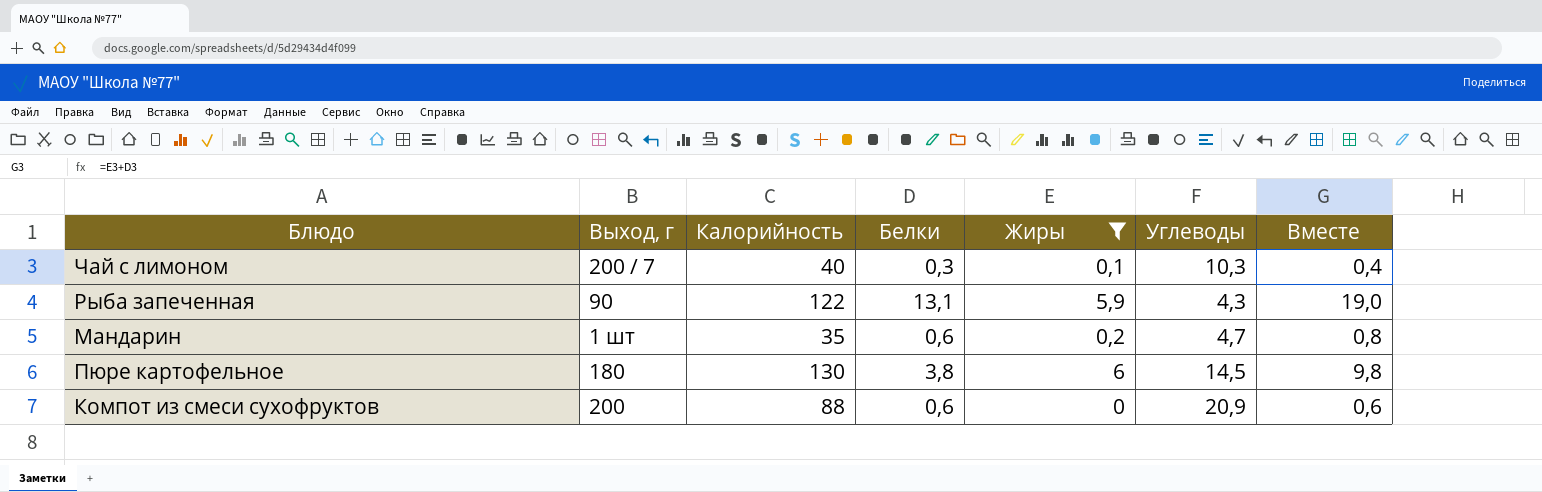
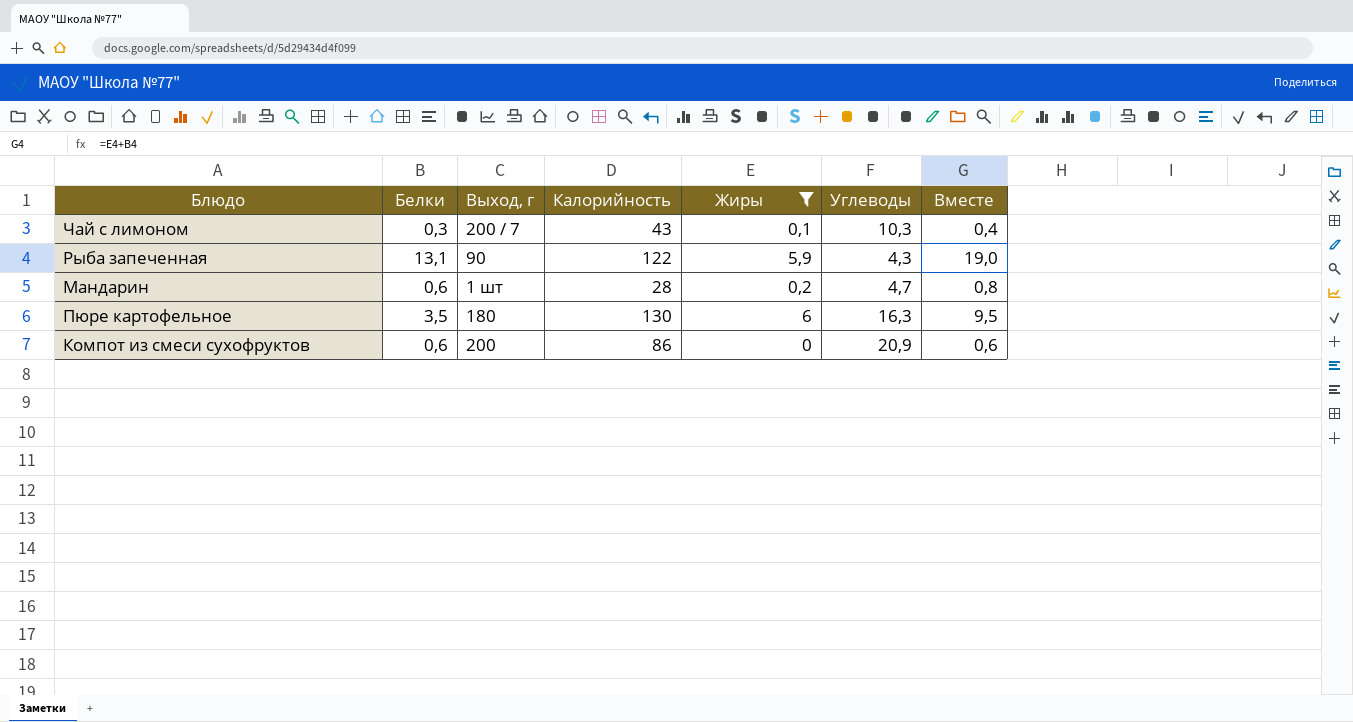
column Белки | position: 4 -> 2
Чай с лимоном | Калорийность: 40 -> 43
Мандарин | Калорийность: 35 -> 28
Пюре картофельное | Белки: 3,8 -> 3,5
Пюре картофельное | Углеводы: 14,5 -> 16,3
Пюре картофельное | Вместе: 9,8 -> 9,5
Компот из смеси сухофруктов | Калорийность: 88 -> 86

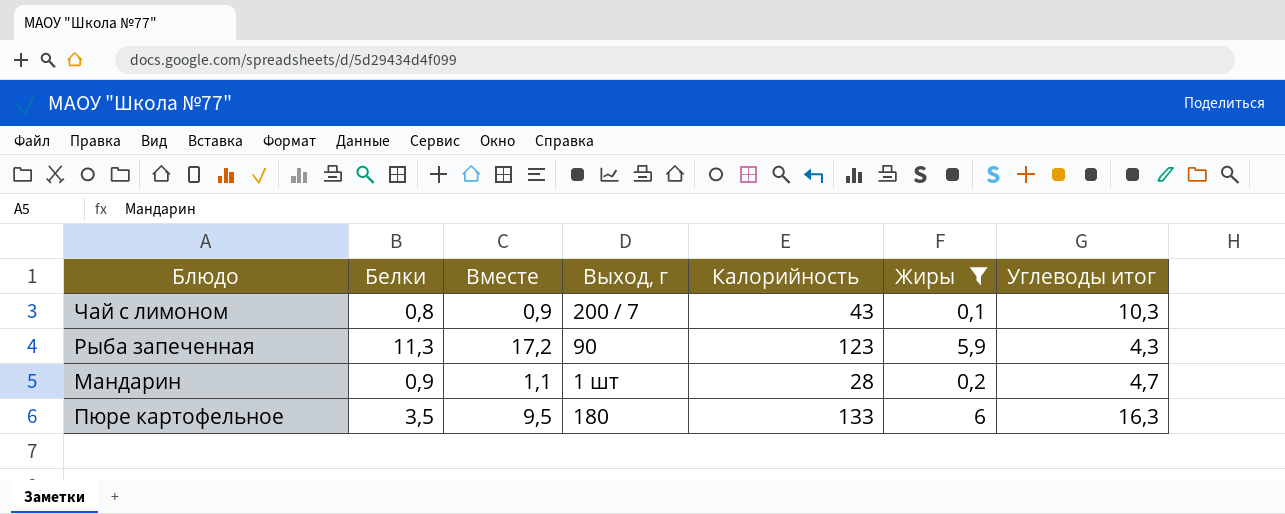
column Вместе | position: 7 -> 3
column name: Углеводы -> Углеводы итог
row Компот из смеси сухофруктов: 0,6 | 200 | 86 | 0 | 20,9 | 0,6 -> none
Чай с лимоном | Белки: 0,3 -> 0,8
Чай с лимоном | Вместе: 0,4 -> 0,9
Рыба запеченная | Белки: 13,1 -> 11,3
Рыба запеченная | Вместе: 19,0 -> 17,2
Рыба запеченная | Калорийность: 122 -> 123
Мандарин | Белки: 0,6 -> 0,9
Мандарин | Вместе: 0,8 -> 1,1
Пюре картофельное | Калорийность: 130 -> 133

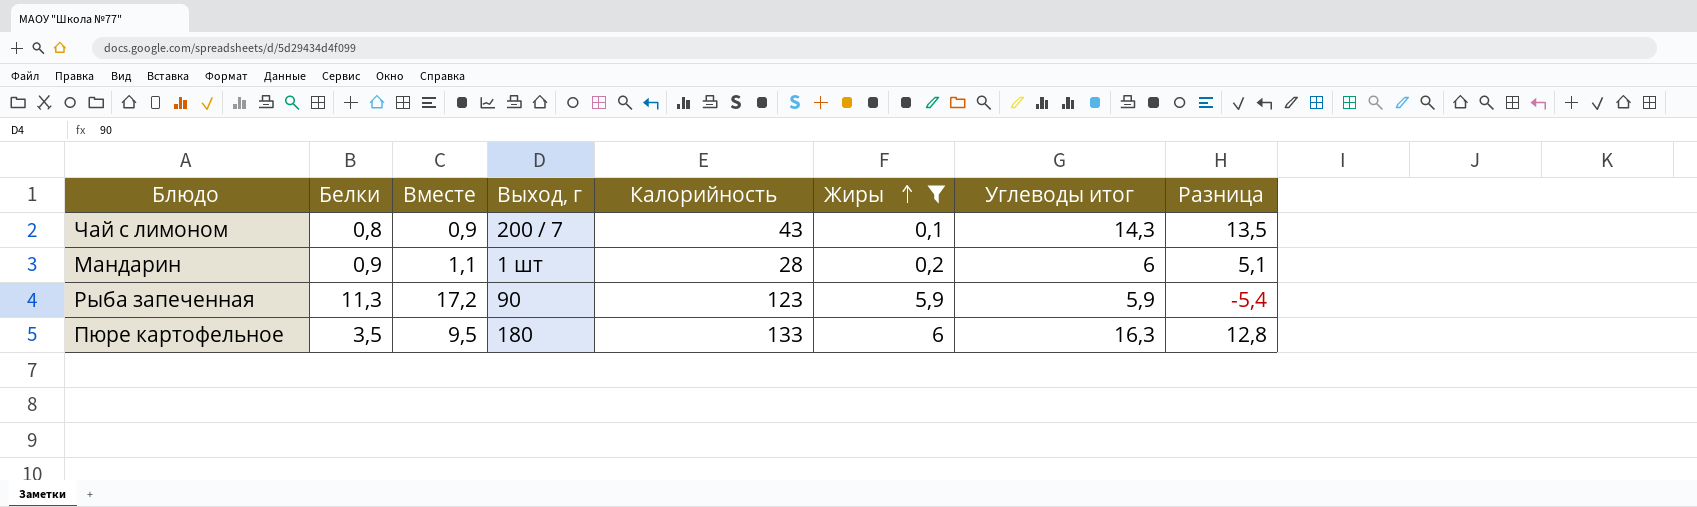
row order: none -> Жиры ascending
column Разница | formula: none -> [Углеводы итог] - [Белки]
Чай с лимоном | Углеводы итог: 10,3 -> 14,3
Мандарин | Углеводы итог: 4,7 -> 6
Рыба запеченная | Углеводы итог: 4,3 -> 5,9

